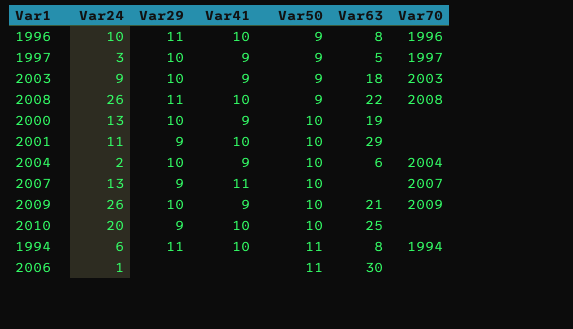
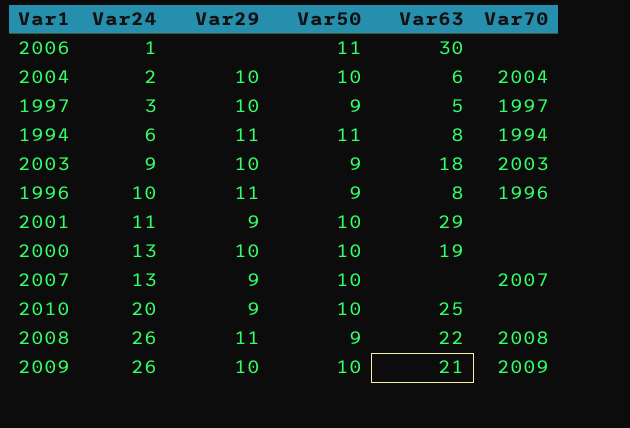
row order: Var50 ascending -> Var24 ascending
column Var41 | position: 4 -> none

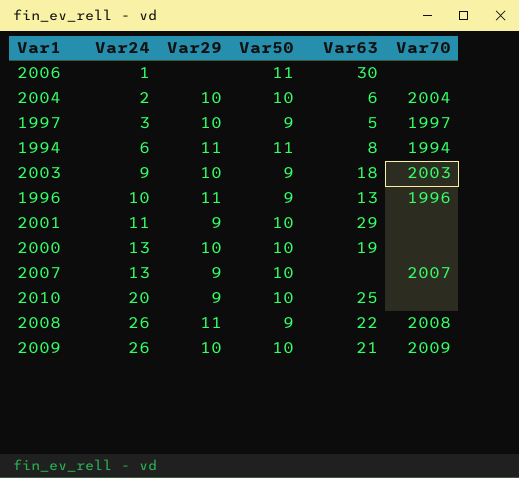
1996 | Var63: 8 -> 13

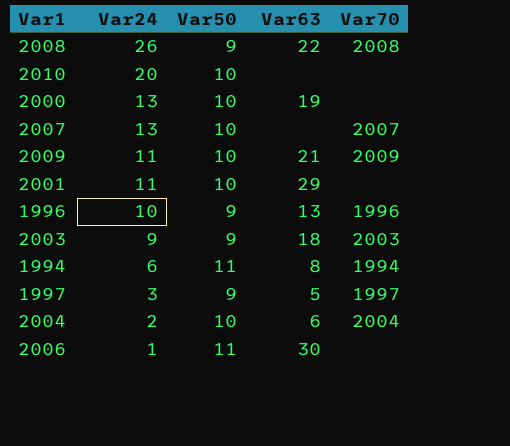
row order: Var24 ascending -> Var24 descending
column Var29 | position: 3 -> none
2010 | Var63: 25 -> none
2009 | Var24: 26 -> 11

